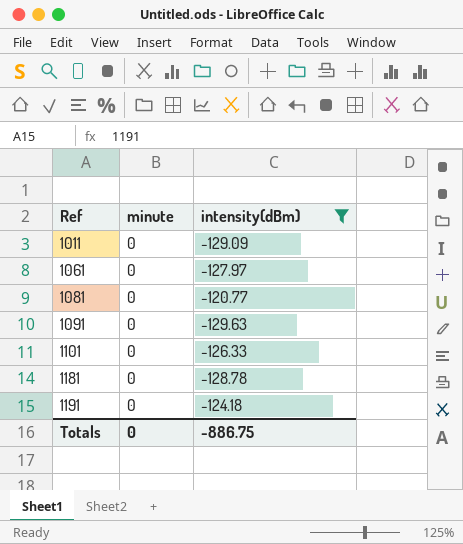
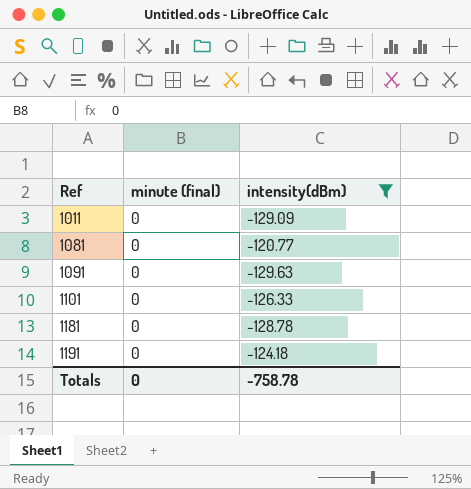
column name: minute -> minute (final)
row 1061: 0 | -127.97 -> none
Totals | intensity(dBm): -886.75 -> -758.78

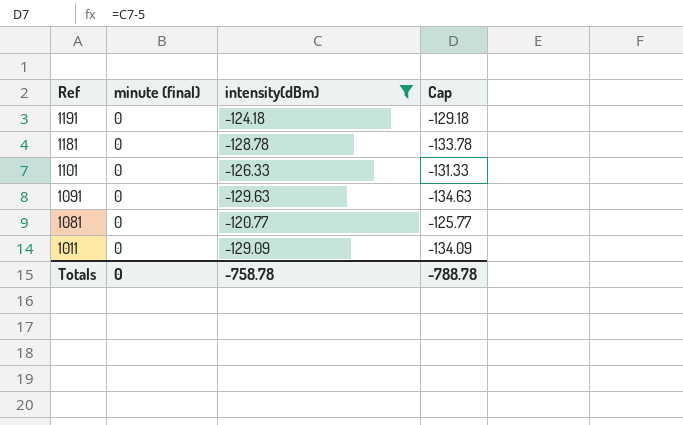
row order: Ref ascending -> Ref descending
column Cap | formula: none -> [intensity(dBm)] - 5

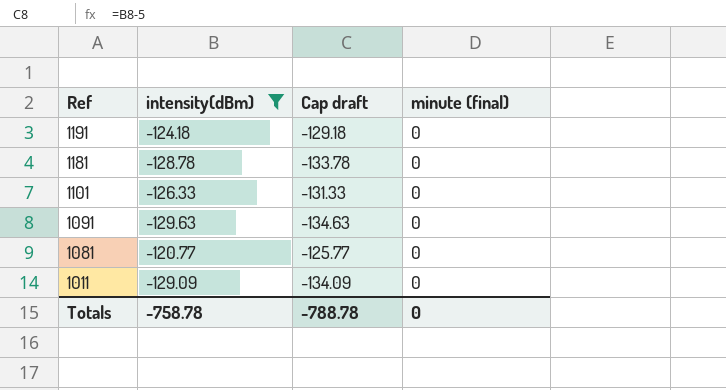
column name: Cap -> Cap draft
column minute (final) | position: 2 -> 4

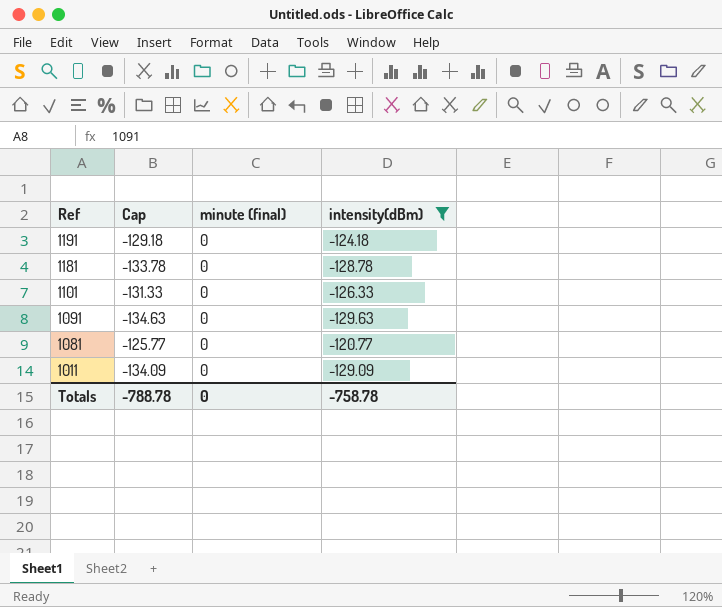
column name: Cap draft -> Cap
column intensity(dBm) | position: 2 -> 4

